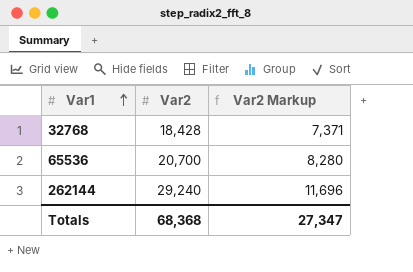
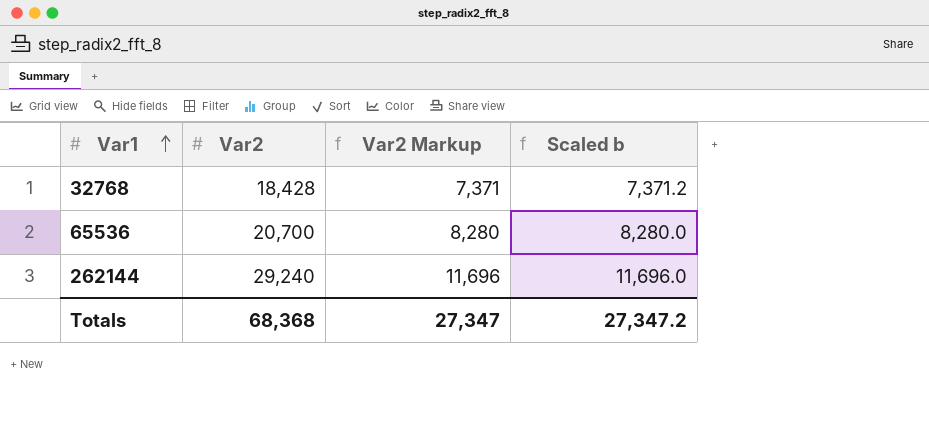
column Scaled b | formula: none -> [Var2] * 0.4

